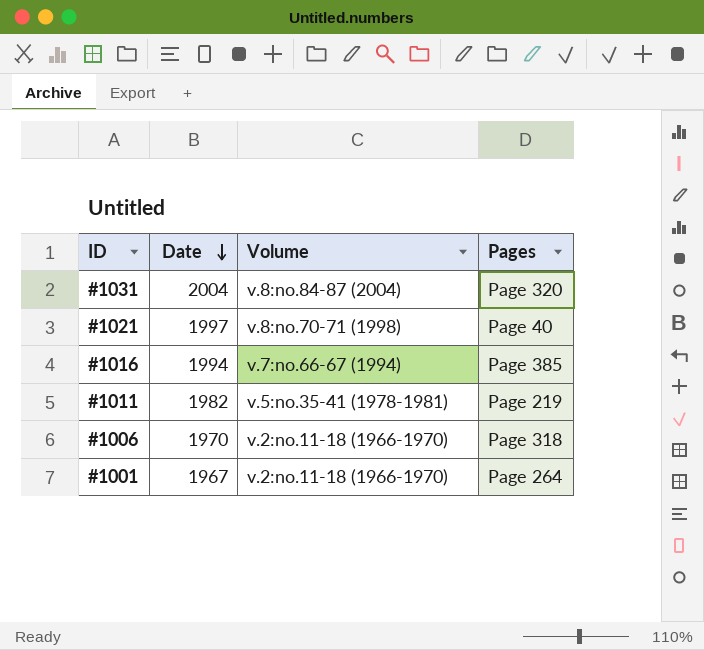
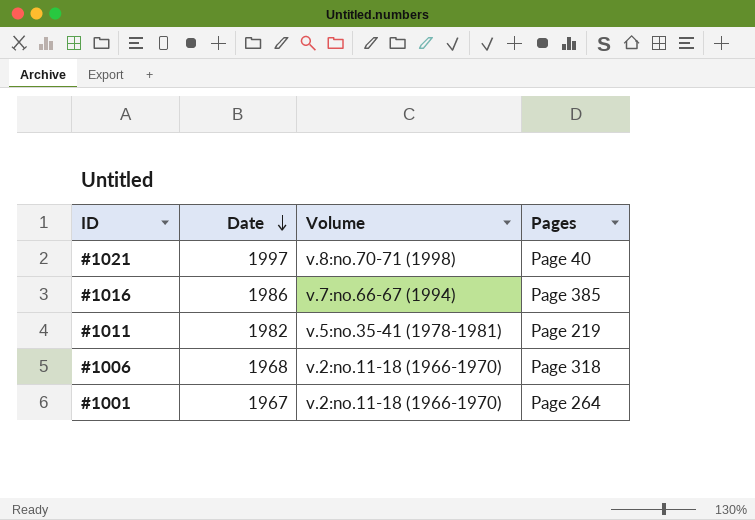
row #1031: 2004 | v.8:no.84-87 (2004) | Page 320 -> none
#1016 | Date: 1994 -> 1986
#1006 | Date: 1970 -> 1968

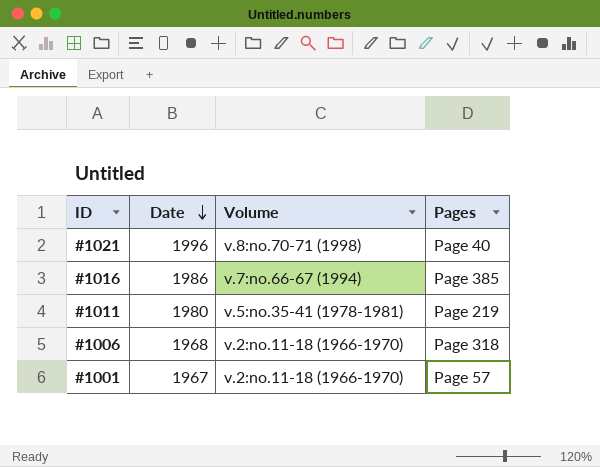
#1021 | Date: 1997 -> 1996
#1011 | Date: 1982 -> 1980
#1001 | Pages: Page 264 -> Page 57

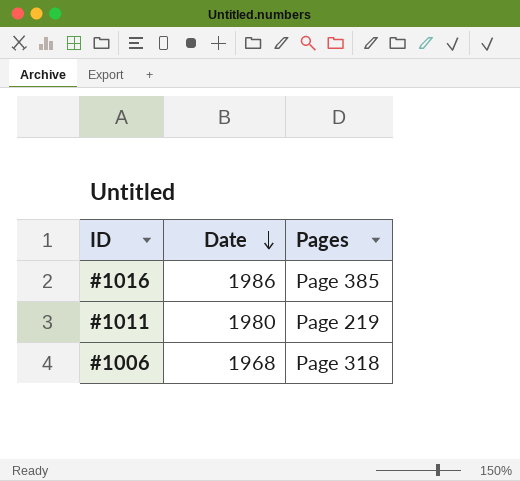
column Volume | position: 3 -> none
row #1021: 1996 | v.8:no.70-71 (1998) | Page 40 -> none
row #1001: 1967 | v.2:no.11-18 (1966-1970) | Page 57 -> none

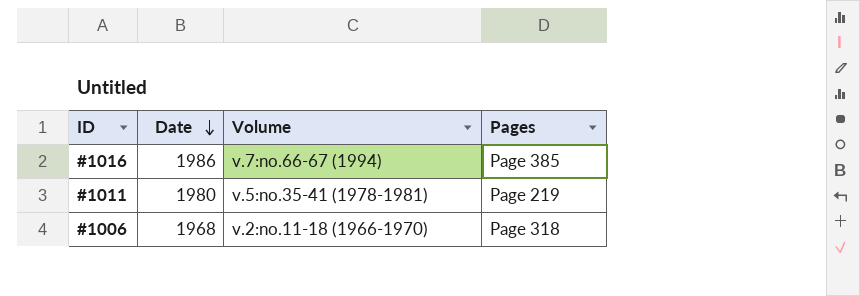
column Volume | position: none -> 3

